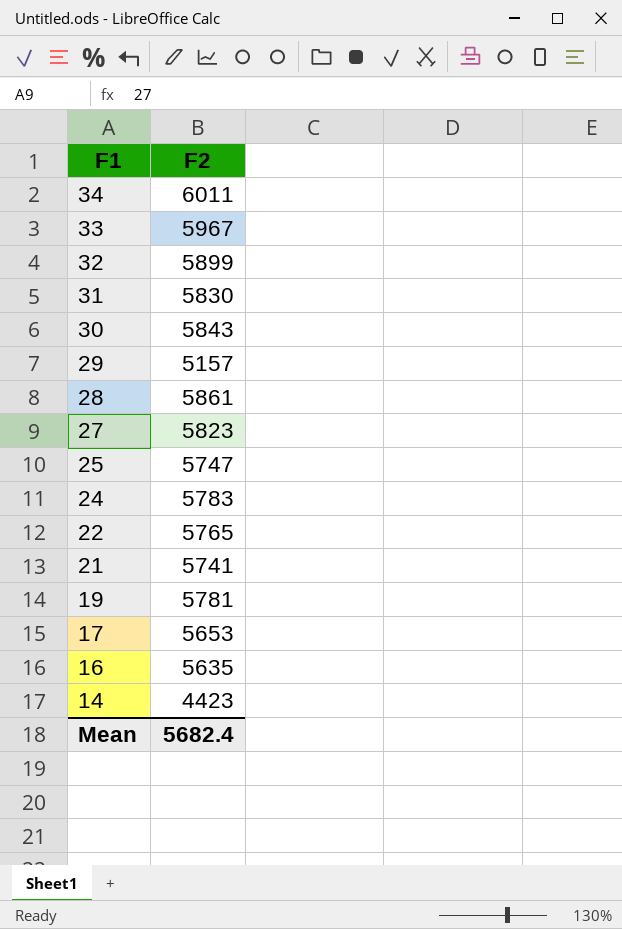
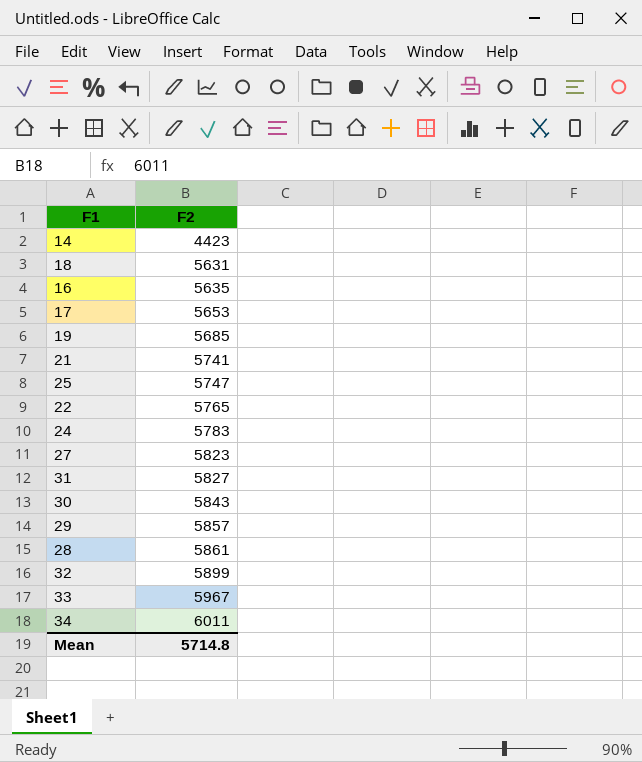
row order: F1 descending -> F2 ascending
row 18: none -> 5631
19 | F2: 5781 -> 5685
31 | F2: 5830 -> 5827
29 | F2: 5157 -> 5857
Mean | F2: 5682.4 -> 5714.8

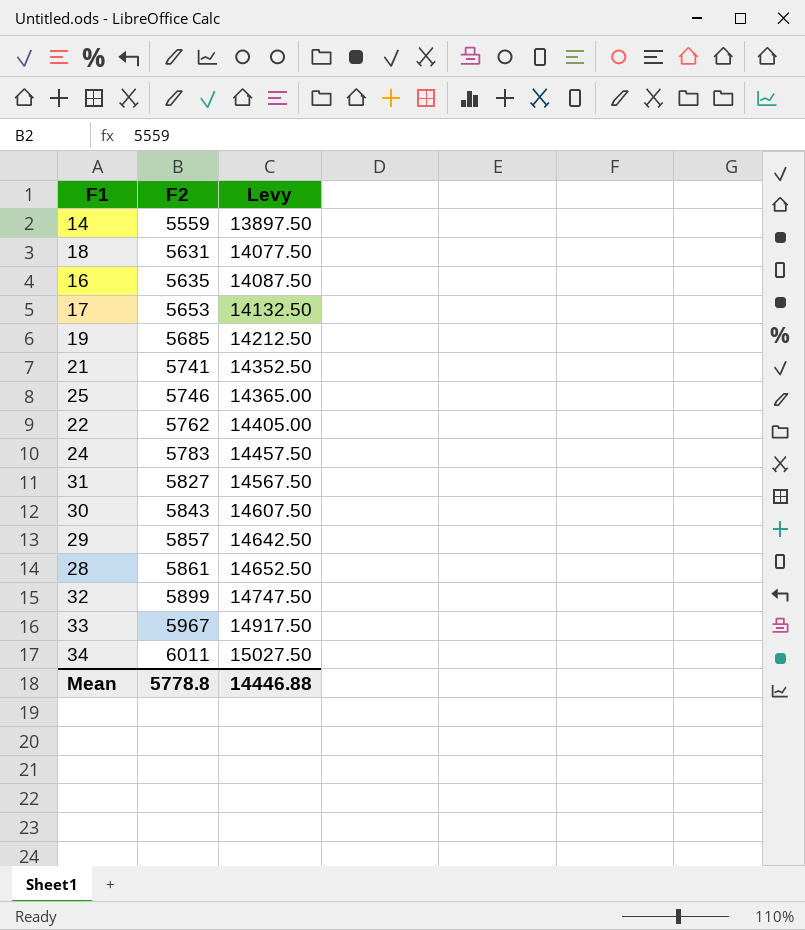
column Levy | formula: none -> [F2] * 2.5
row 27: 5823 -> none
14 | F2: 4423 -> 5559
25 | F2: 5747 -> 5746
22 | F2: 5765 -> 5762
Mean | F2: 5714.8 -> 5778.8

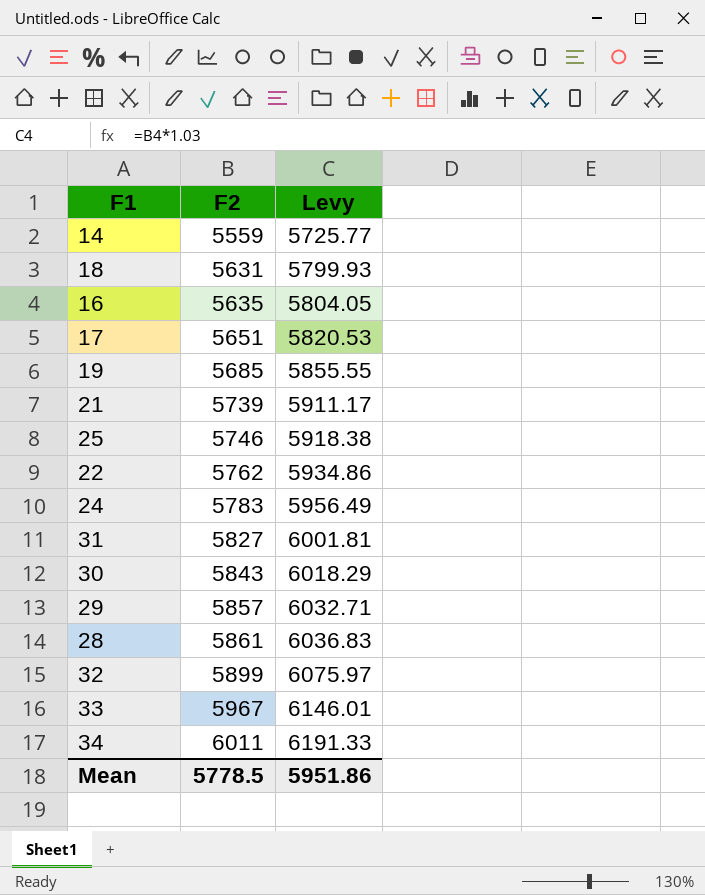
column Levy | formula: [F2] * 2.5 -> [F2] * 1.03
17 | F2: 5653 -> 5651
21 | F2: 5741 -> 5739
Mean | F2: 5778.8 -> 5778.5
Mean | Levy: 14446.88 -> 5951.86

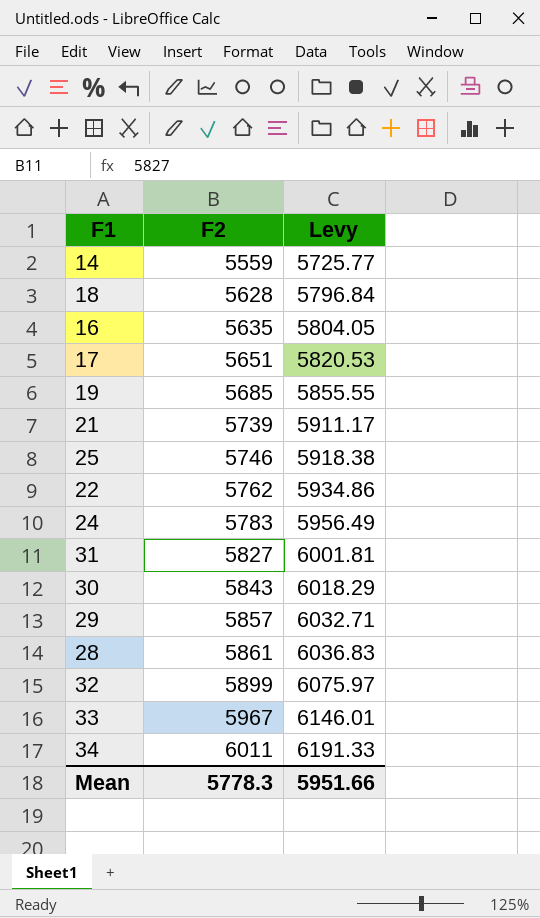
18 | F2: 5631 -> 5628
18 | Levy: 5799.93 -> 5796.84
Mean | F2: 5778.5 -> 5778.3
Mean | Levy: 5951.86 -> 5951.66

